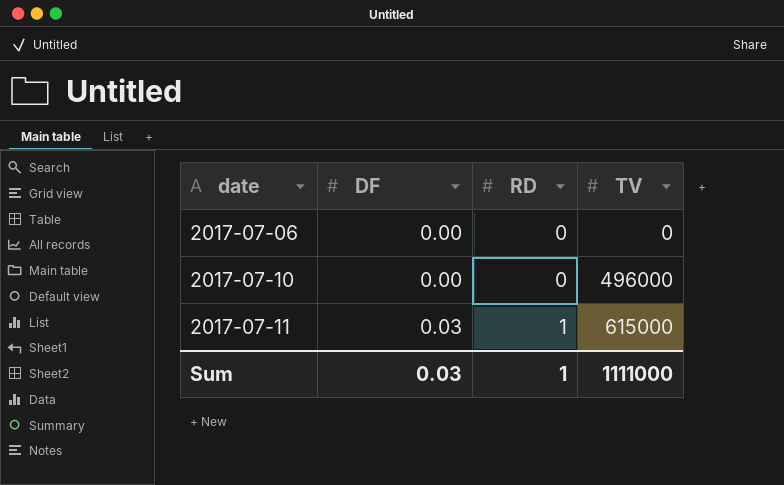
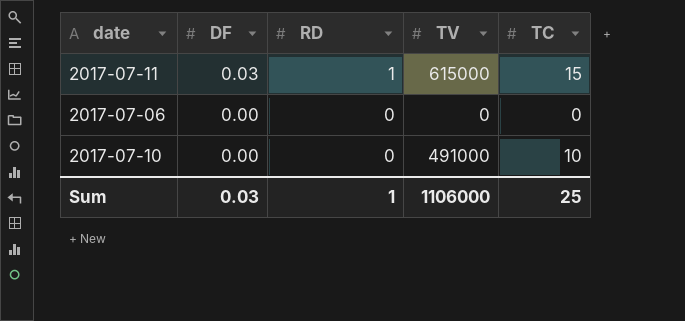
row order: date ascending -> DF descending
column TC | position: none -> 5
2017-07-10 | TV: 496000 -> 491000
Sum | TV: 1111000 -> 1106000

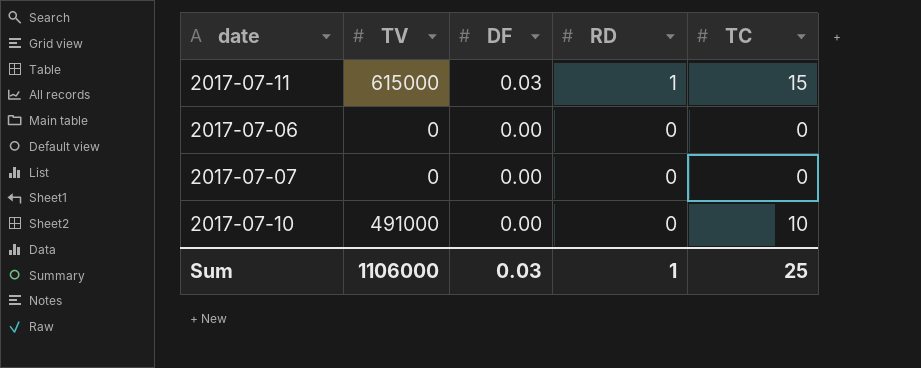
column TV | position: 4 -> 2
row 2017-07-07: none -> 0 | 0.00 | 0 | 0

